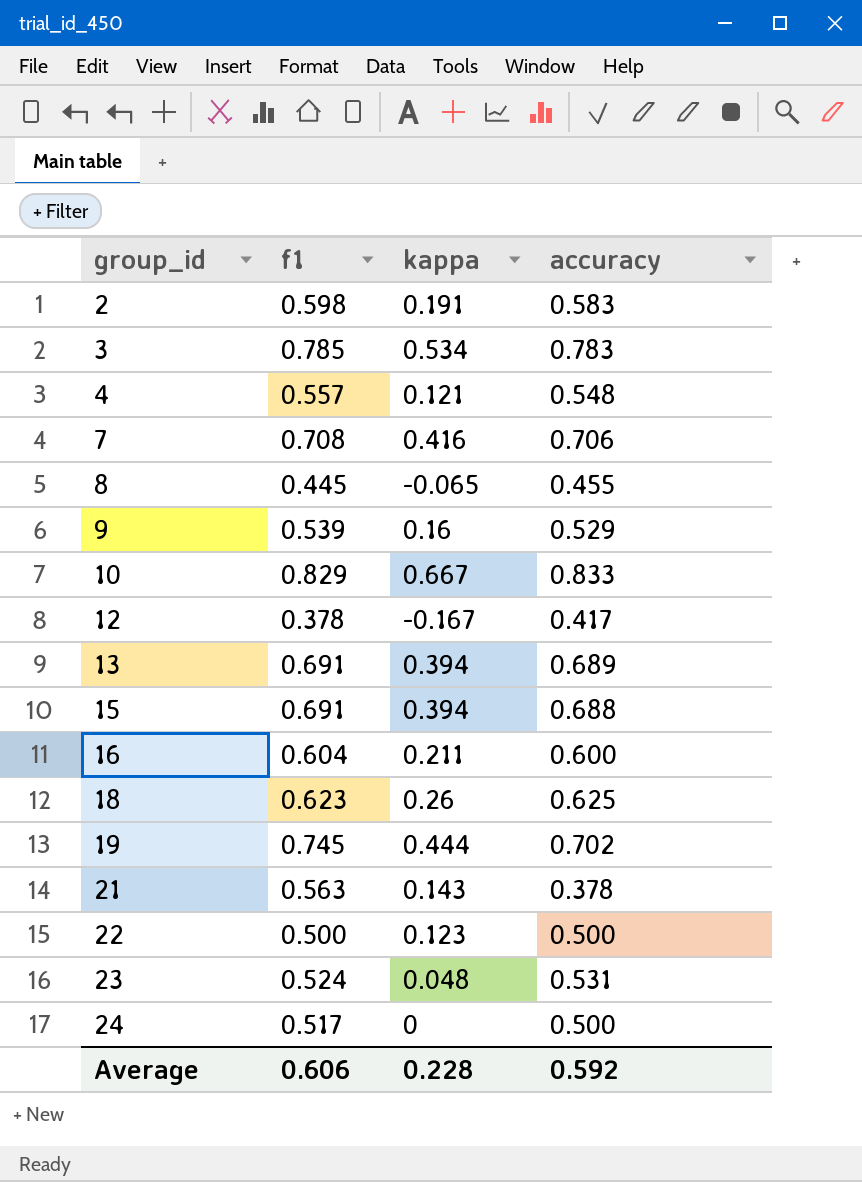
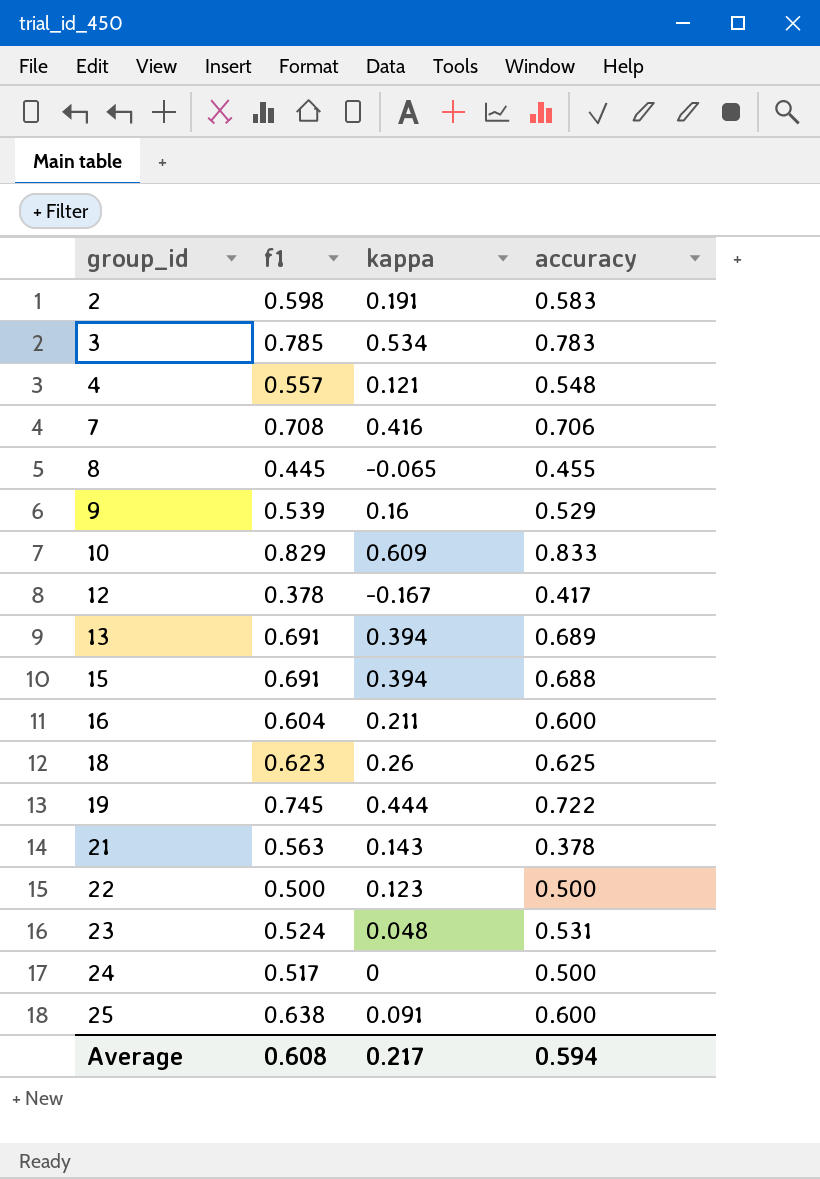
10 | kappa: 0.667 -> 0.609
19 | accuracy: 0.702 -> 0.722
row 25: none -> 0.638 | 0.091 | 0.600
Average | f1: 0.606 -> 0.608
Average | kappa: 0.228 -> 0.217
Average | accuracy: 0.592 -> 0.594

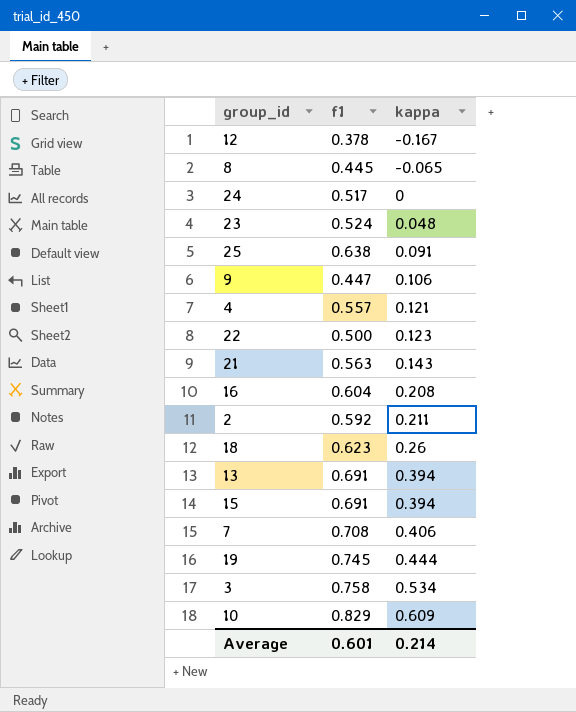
row order: group_id ascending -> kappa ascending
column accuracy | position: 4 -> none
9 | f1: 0.539 -> 0.447
9 | kappa: 0.16 -> 0.106
16 | kappa: 0.211 -> 0.208
2 | f1: 0.598 -> 0.592
2 | kappa: 0.191 -> 0.211
7 | kappa: 0.416 -> 0.406
3 | f1: 0.785 -> 0.758
Average | f1: 0.608 -> 0.601
Average | kappa: 0.217 -> 0.214

